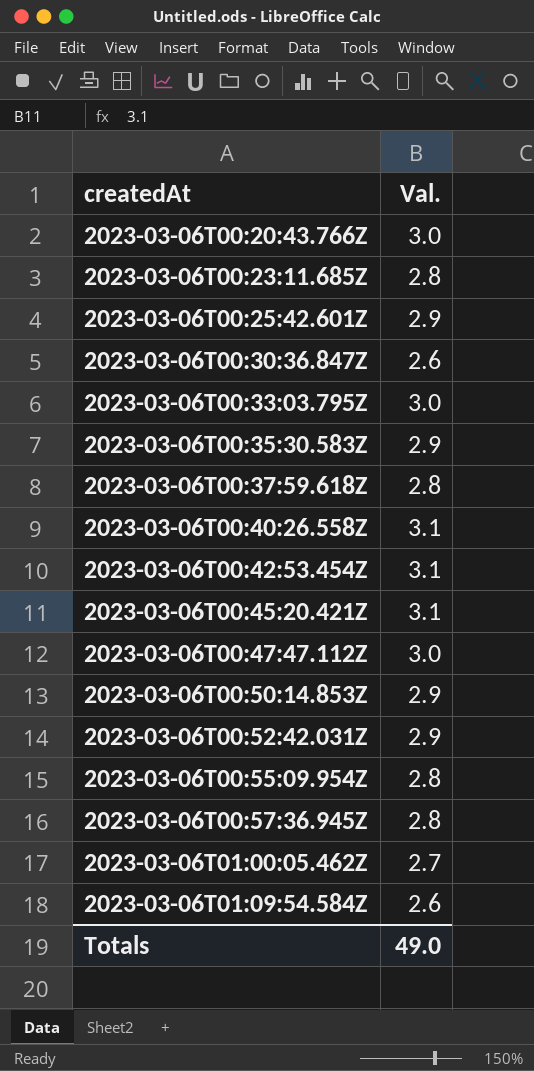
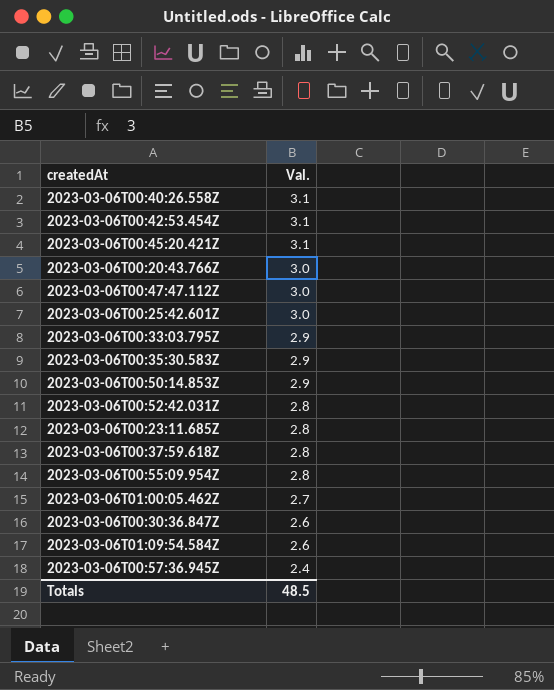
row order: createdAt ascending -> Val. descending
2023-03-06T00:25:42.601Z | Val.: 2.9 -> 3.0
2023-03-06T00:33:03.795Z | Val.: 3.0 -> 2.9
2023-03-06T00:52:42.031Z | Val.: 2.9 -> 2.8
2023-03-06T00:57:36.945Z | Val.: 2.8 -> 2.4
Totals | Val.: 49.0 -> 48.5

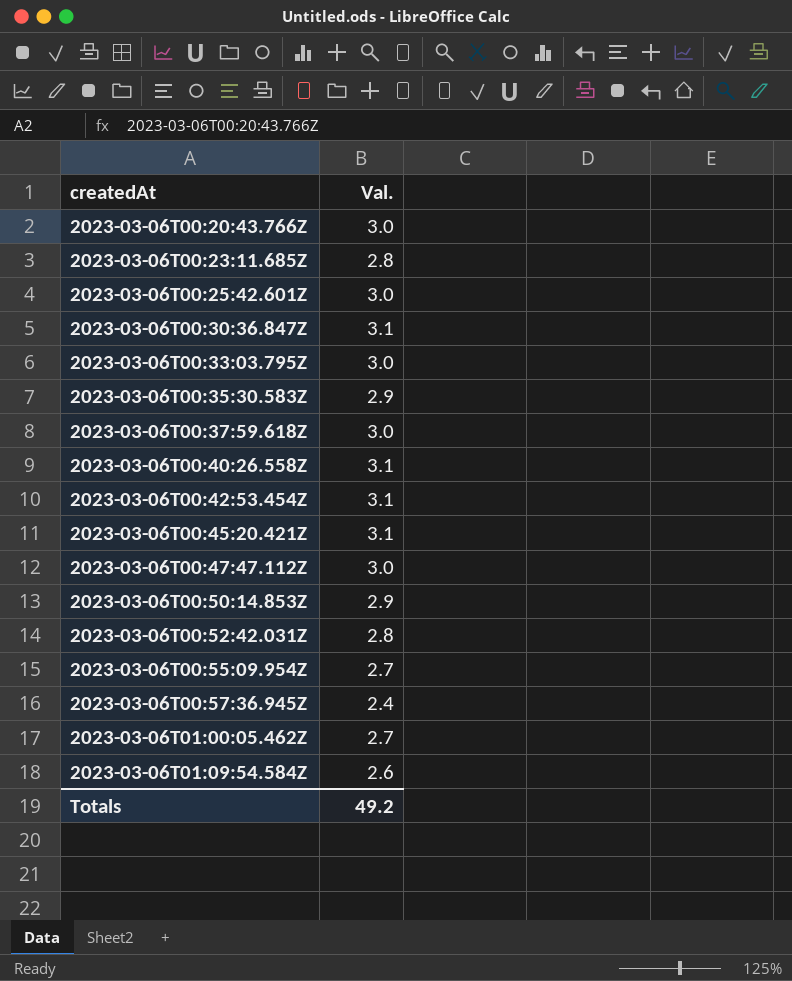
row order: Val. descending -> createdAt ascending
2023-03-06T00:30:36.847Z | Val.: 2.6 -> 3.1
2023-03-06T00:33:03.795Z | Val.: 2.9 -> 3.0
2023-03-06T00:37:59.618Z | Val.: 2.8 -> 3.0
2023-03-06T00:55:09.954Z | Val.: 2.8 -> 2.7
Totals | Val.: 48.5 -> 49.2

